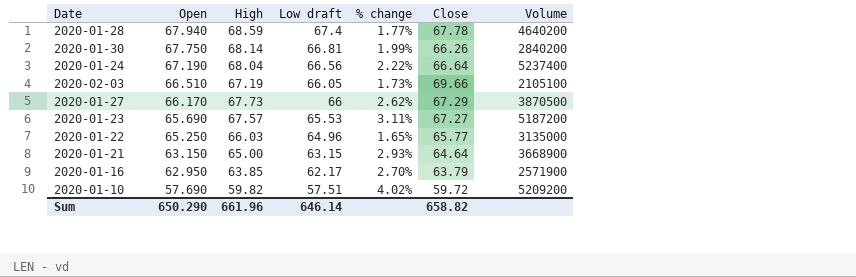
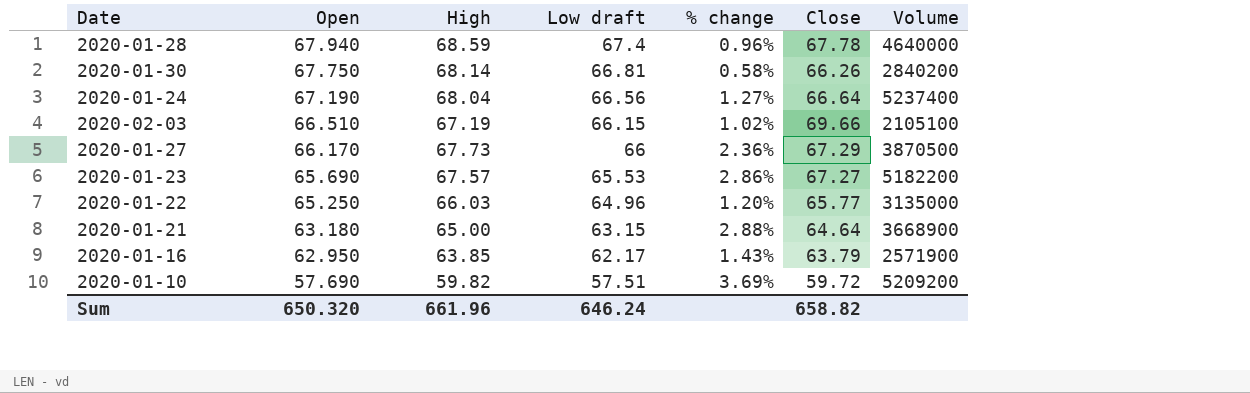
column % change | formula: ([High] - [Low draft]) / [Low draft] -> ([High] - [Open]) / [Open]
2020-01-28 | Volume: 4640200 -> 4640000
2020-02-03 | Low draft: 66.05 -> 66.15
2020-01-23 | Volume: 5187200 -> 5182200
2020-01-21 | Open: 63.150 -> 63.180
Sum | Open: 650.290 -> 650.320
Sum | Low draft: 646.14 -> 646.24

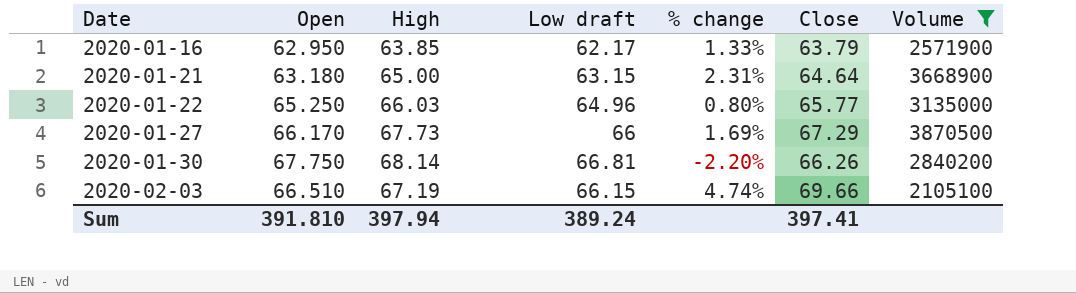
filter: none -> Volume <= 3870500
row order: Open descending -> Date ascending
column % change | formula: ([High] - [Open]) / [Open] -> ([Close] - [Open]) / [Open]
Sum | Open: 650.320 -> 391.810
Sum | High: 661.96 -> 397.94
Sum | Low draft: 646.24 -> 389.24
Sum | Close: 658.82 -> 397.41

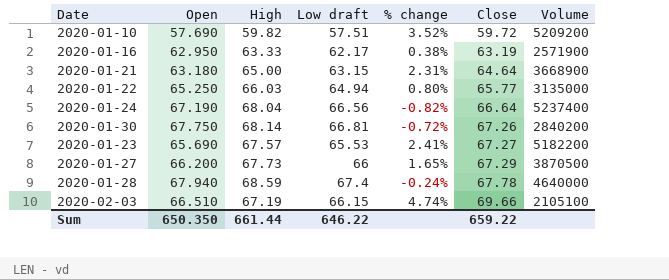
filter: Volume <= 3870500 -> none
row order: Date ascending -> Close ascending
2020-01-16 | High: 63.85 -> 63.33
2020-01-16 | % change: 1.33% -> 0.38%
2020-01-16 | Close: 63.79 -> 63.19
2020-01-22 | Low draft: 64.96 -> 64.94
2020-01-30 | % change: -2.20% -> -0.72%
2020-01-30 | Close: 66.26 -> 67.26
2020-01-27 | Open: 66.170 -> 66.200
2020-01-27 | % change: 1.69% -> 1.65%
Sum | Open: 391.810 -> 650.350
Sum | High: 397.94 -> 661.44
Sum | Low draft: 389.24 -> 646.22
Sum | Close: 397.41 -> 659.22

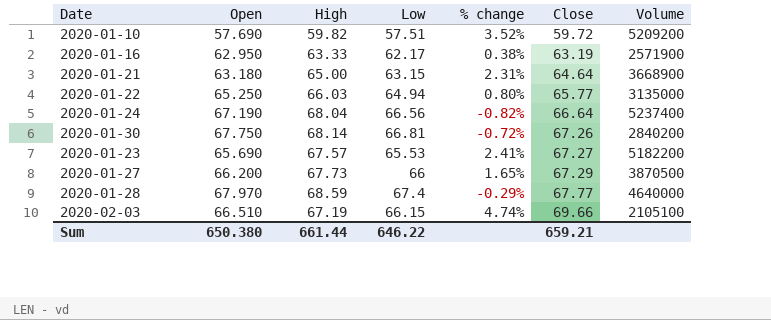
column name: Low draft -> Low
2020-01-28 | Open: 67.940 -> 67.970
2020-01-28 | % change: -0.24% -> -0.29%
2020-01-28 | Close: 67.78 -> 67.77
Sum | Open: 650.350 -> 650.380
Sum | Close: 659.22 -> 659.21

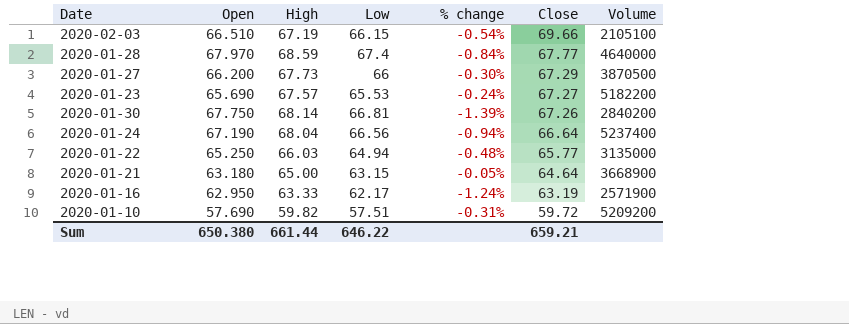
row order: Close ascending -> Close descending
column % change | formula: ([Close] - [Open]) / [Open] -> ([Low] - [Open]) / [Open]

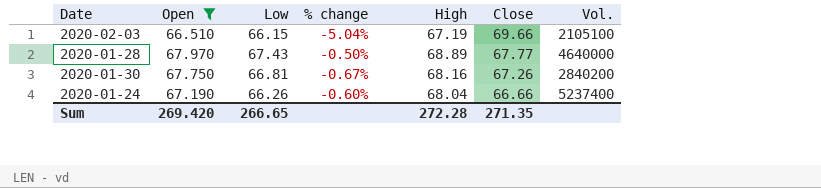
filter: none -> Open >= 66.510
column % change | formula: ([Low] - [Open]) / [Open] -> ([Low] - [Close]) / [Close]
column High | position: 3 -> 5
column name: Volume -> Vol.
2020-01-28 | Low: 67.4 -> 67.43
2020-01-28 | High: 68.59 -> 68.89
2020-01-30 | High: 68.14 -> 68.16
2020-01-24 | Low: 66.56 -> 66.26
2020-01-24 | Close: 66.64 -> 66.66
Sum | Open: 650.380 -> 269.420
Sum | Low: 646.22 -> 266.65
Sum | High: 661.44 -> 272.28
Sum | Close: 659.21 -> 271.35

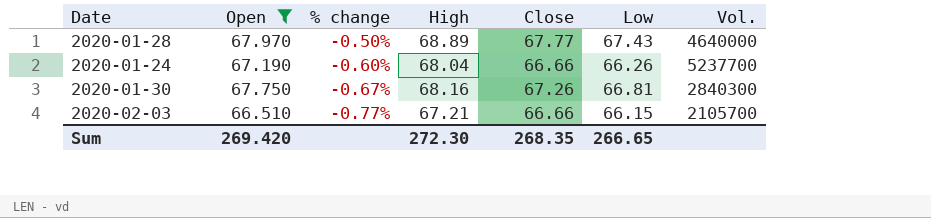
row order: Close descending -> % change descending
column Low | position: 3 -> 6
2020-01-24 | Vol.: 5237400 -> 5237700
2020-01-30 | Vol.: 2840200 -> 2840300
2020-02-03 | % change: -5.04% -> -0.77%
2020-02-03 | High: 67.19 -> 67.21
2020-02-03 | Close: 69.66 -> 66.66
2020-02-03 | Vol.: 2105100 -> 2105700
Sum | High: 272.28 -> 272.30
Sum | Close: 271.35 -> 268.35

